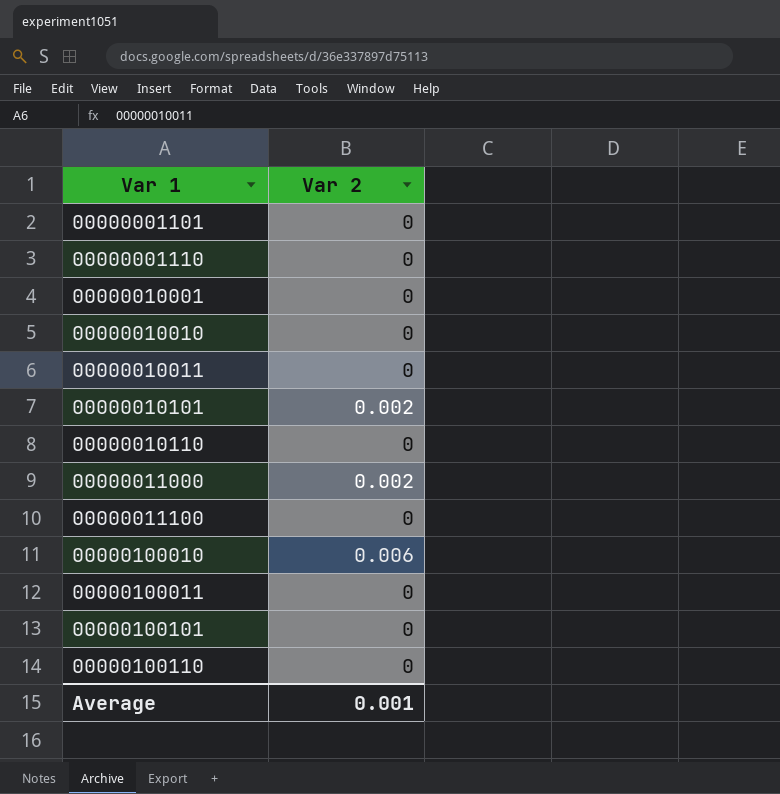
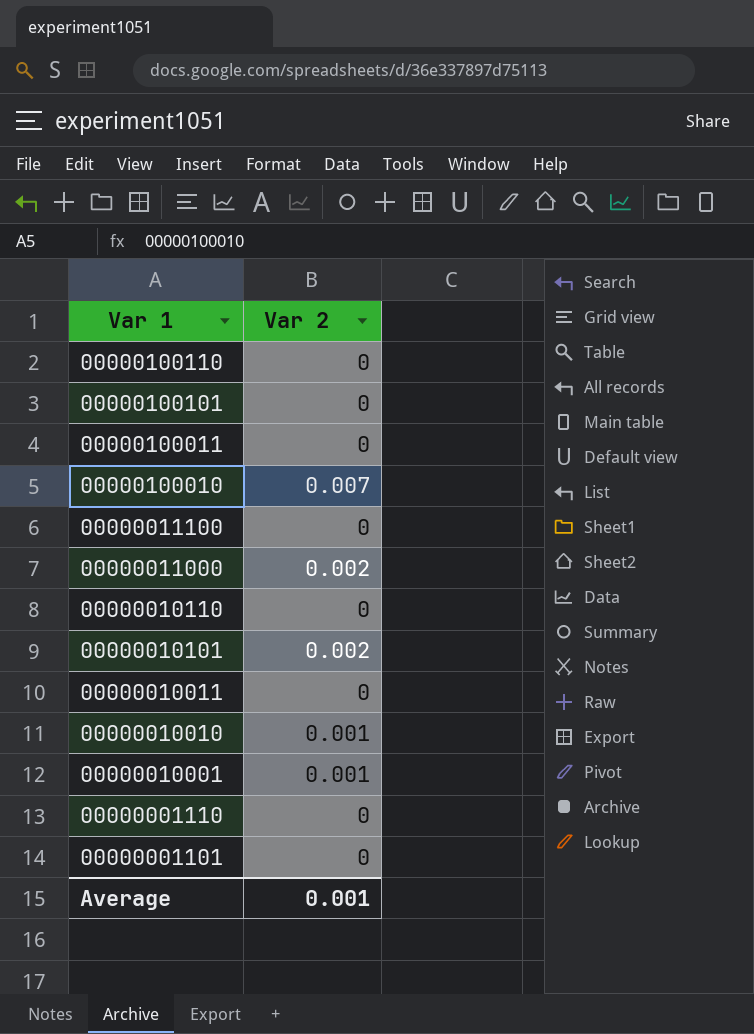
row order: Var 1 ascending -> Var 1 descending
00000100010 | Var 2: 0.006 -> 0.007
00000010010 | Var 2: 0 -> 0.001
00000010001 | Var 2: 0 -> 0.001

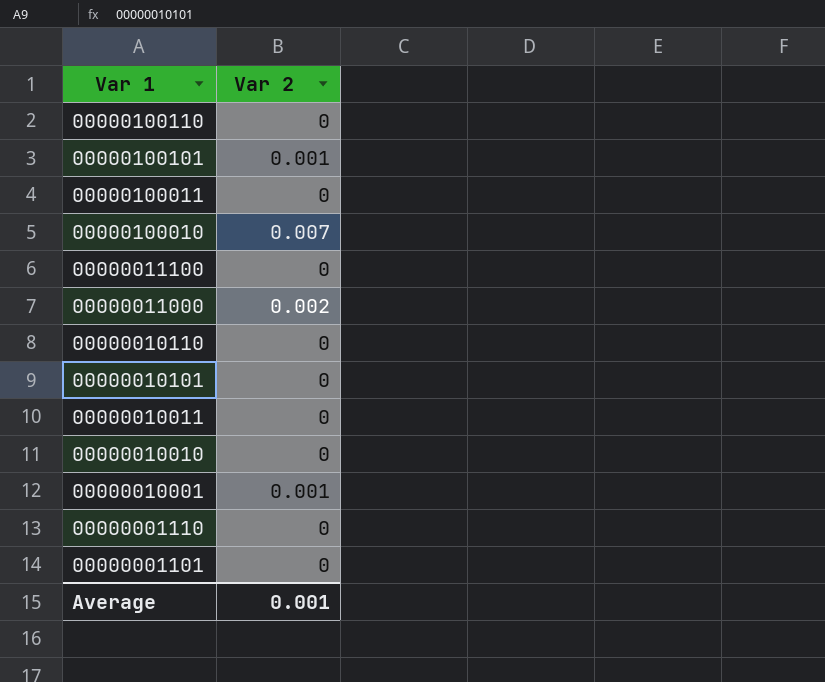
00000100101 | Var 2: 0 -> 0.001
00000010101 | Var 2: 0.002 -> 0
00000010010 | Var 2: 0.001 -> 0

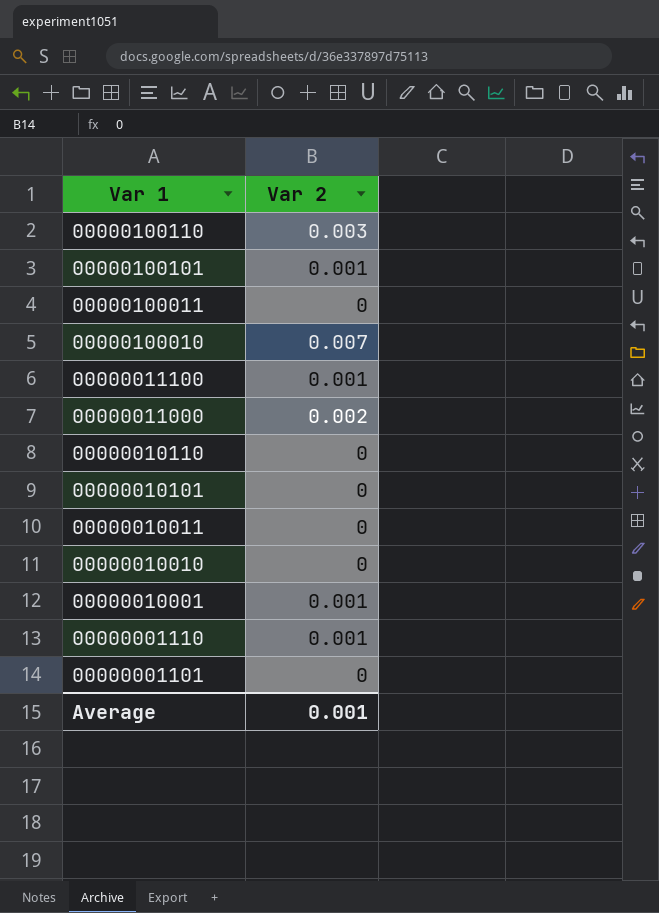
00000100110 | Var 2: 0 -> 0.003
00000011100 | Var 2: 0 -> 0.001
00000001110 | Var 2: 0 -> 0.001

